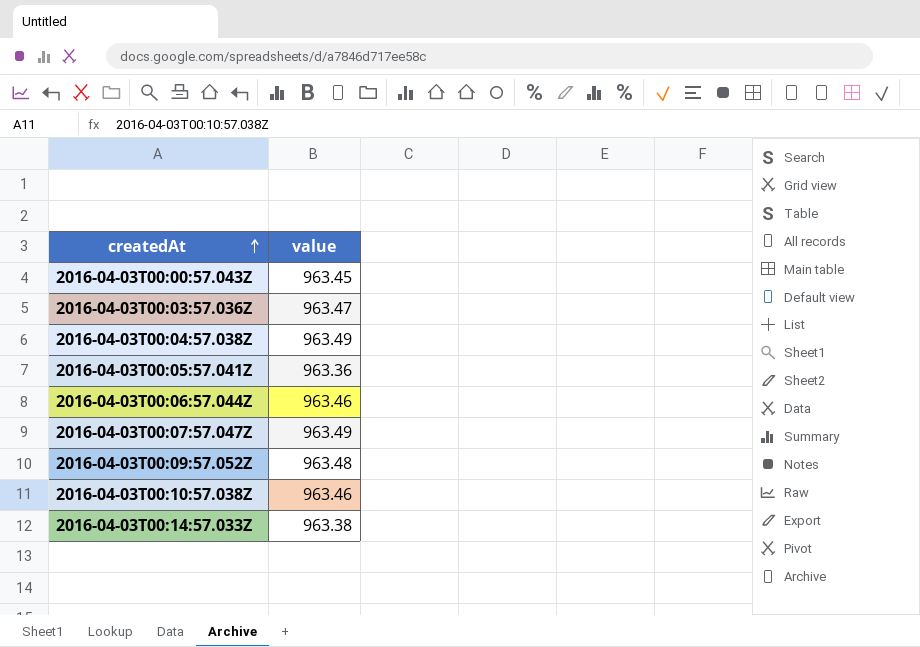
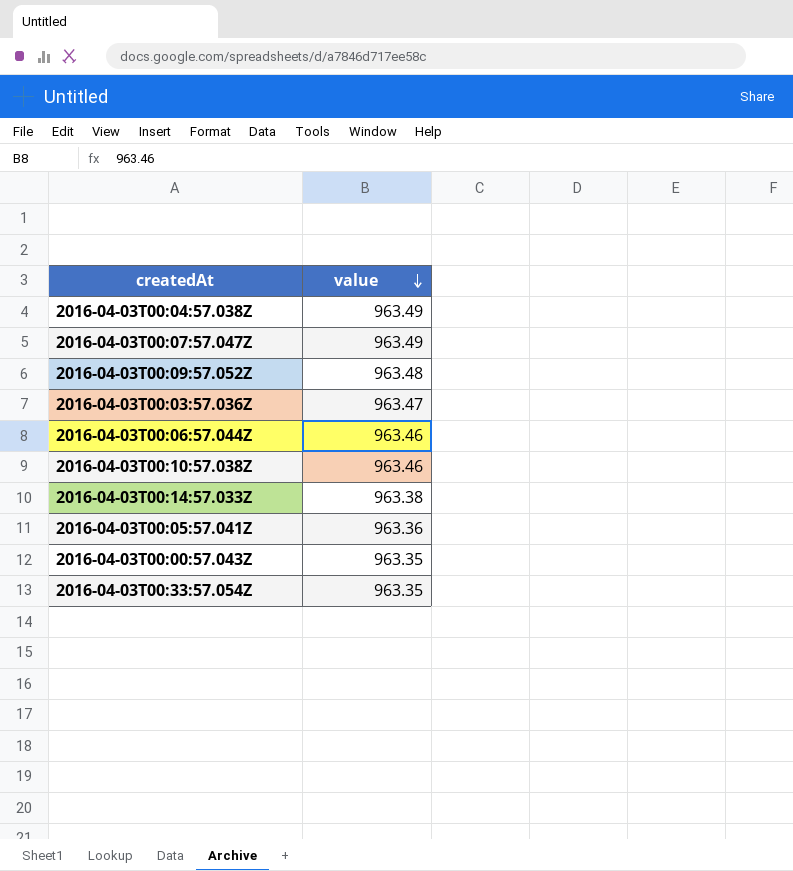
row order: createdAt ascending -> value descending
2016-04-03T00:00:57.043Z | value: 963.45 -> 963.35
row 2016-04-03T00:33:57.054Z: none -> 963.35

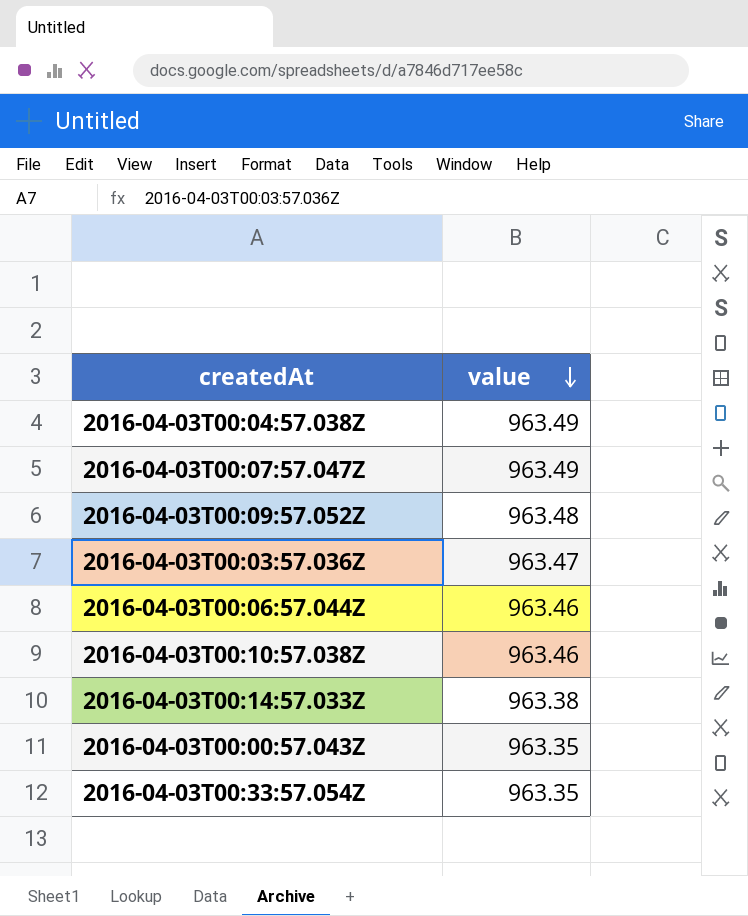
row 2016-04-03T00:05:57.041Z: 963.36 -> none

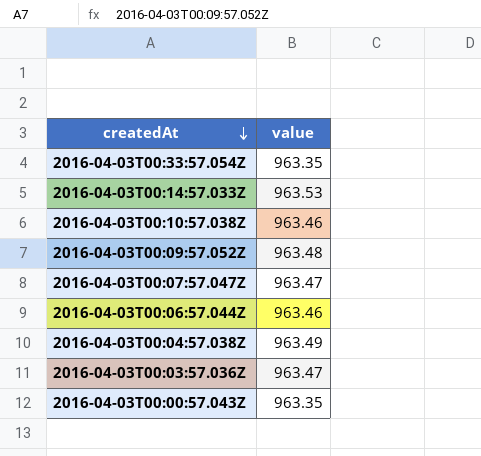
row order: value descending -> createdAt descending
2016-04-03T00:14:57.033Z | value: 963.38 -> 963.53
2016-04-03T00:07:57.047Z | value: 963.49 -> 963.47

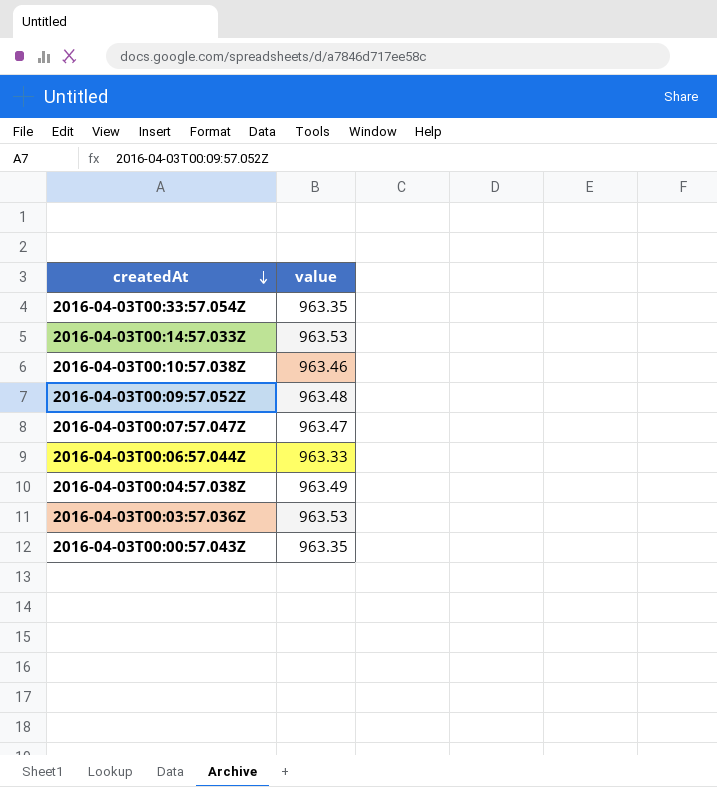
2016-04-03T00:06:57.044Z | value: 963.46 -> 963.33
2016-04-03T00:03:57.036Z | value: 963.47 -> 963.53

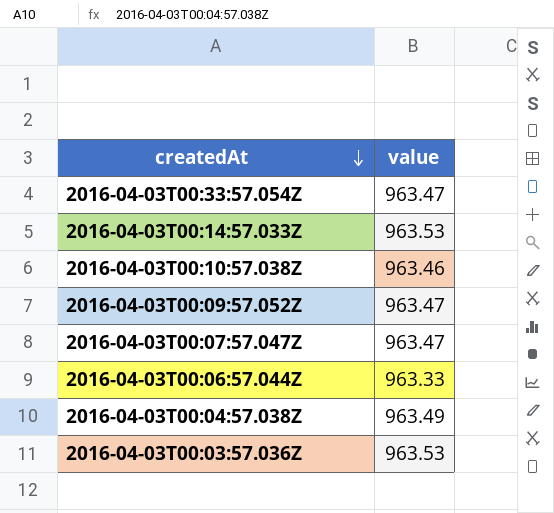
row 2016-04-03T00:00:57.043Z: 963.35 -> none
2016-04-03T00:33:57.054Z | value: 963.35 -> 963.47
2016-04-03T00:09:57.052Z | value: 963.48 -> 963.47

